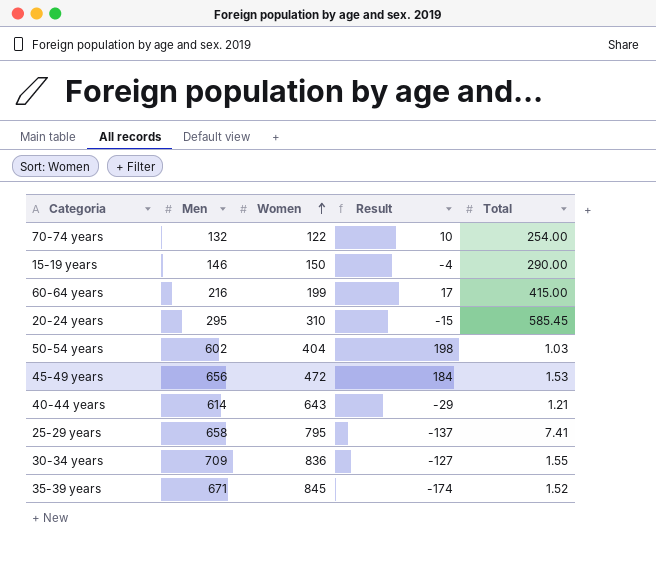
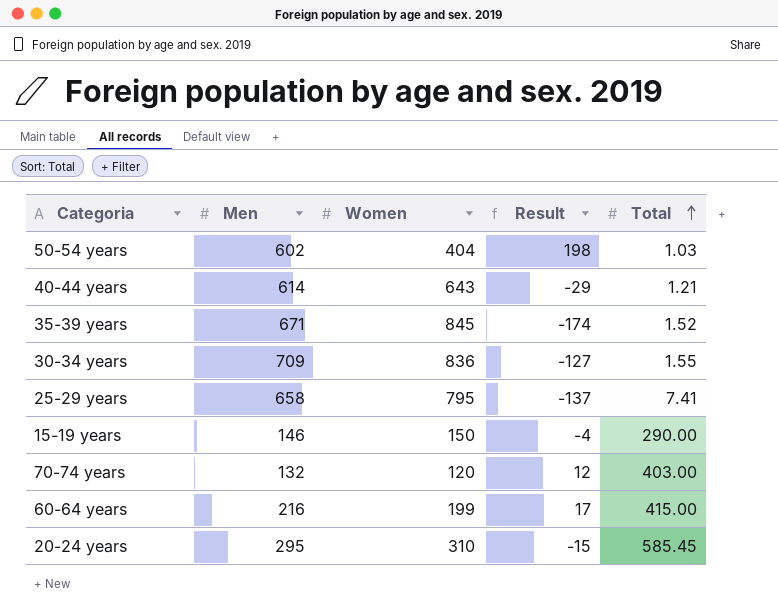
row order: Women ascending -> Total ascending
row 45-49 years: 656 | 472 | 184 | 1.53 -> none
70-74 years | Women: 122 -> 120
70-74 years | Result: 10 -> 12
70-74 years | Total: 254.00 -> 403.00

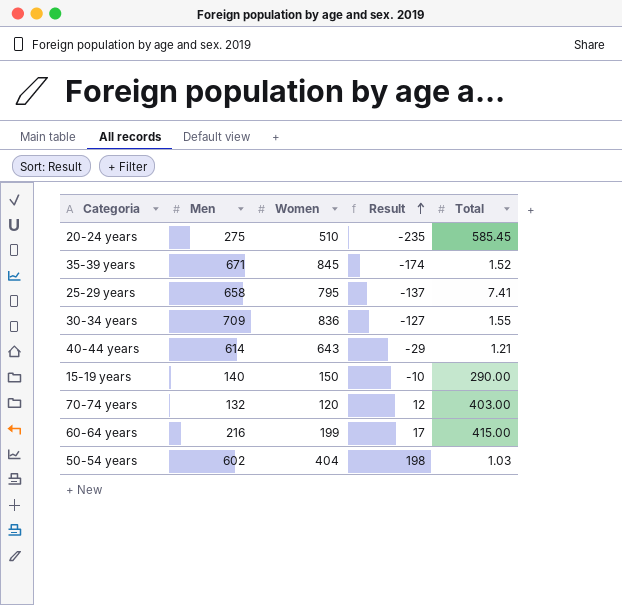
row order: Total ascending -> Result ascending
20-24 years | Men: 295 -> 275
20-24 years | Women: 310 -> 510
20-24 years | Result: -15 -> -235
15-19 years | Men: 146 -> 140
15-19 years | Result: -4 -> -10

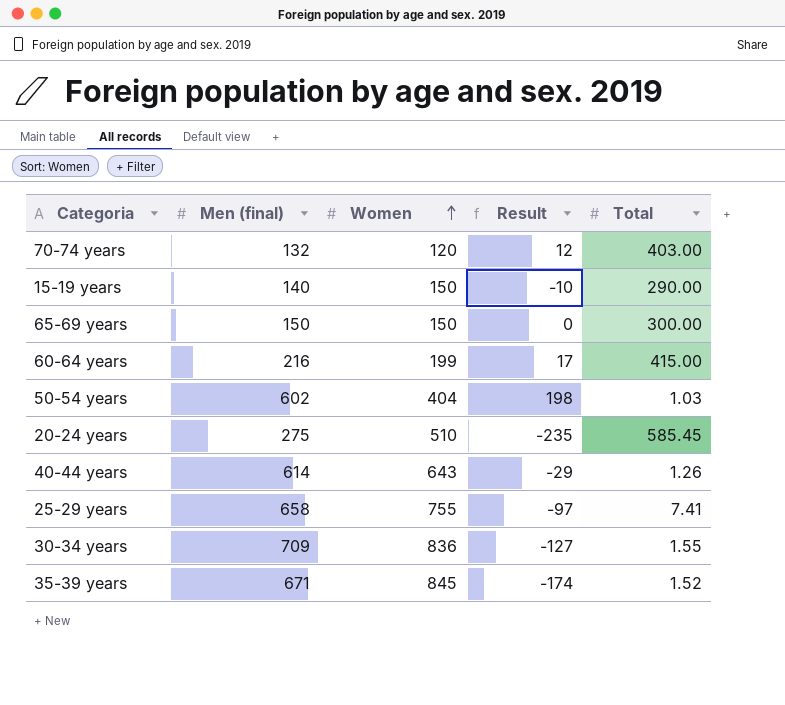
row order: Result ascending -> Women ascending
column name: Men -> Men (final)
row 65-69 years: none -> 150 | 150 | 0 | 300.00
40-44 years | Total: 1.21 -> 1.26
25-29 years | Women: 795 -> 755
25-29 years | Result: -137 -> -97

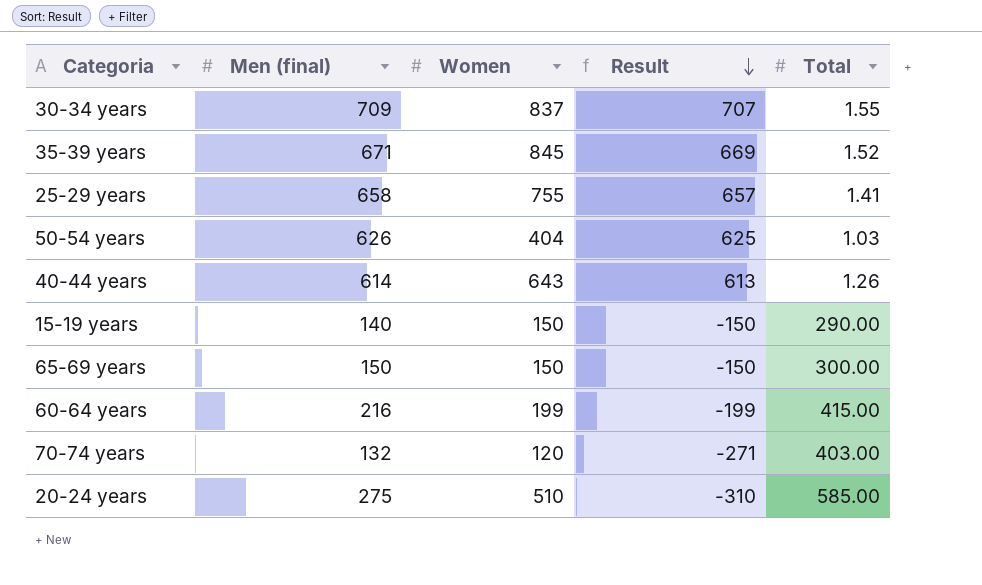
row order: Women ascending -> Result descending
column Result | formula: [Men (final)] - [Women] -> [Men (final)] - [Total]
30-34 years | Women: 836 -> 837
25-29 years | Total: 7.41 -> 1.41
50-54 years | Men (final): 602 -> 626
20-24 years | Total: 585.45 -> 585.00

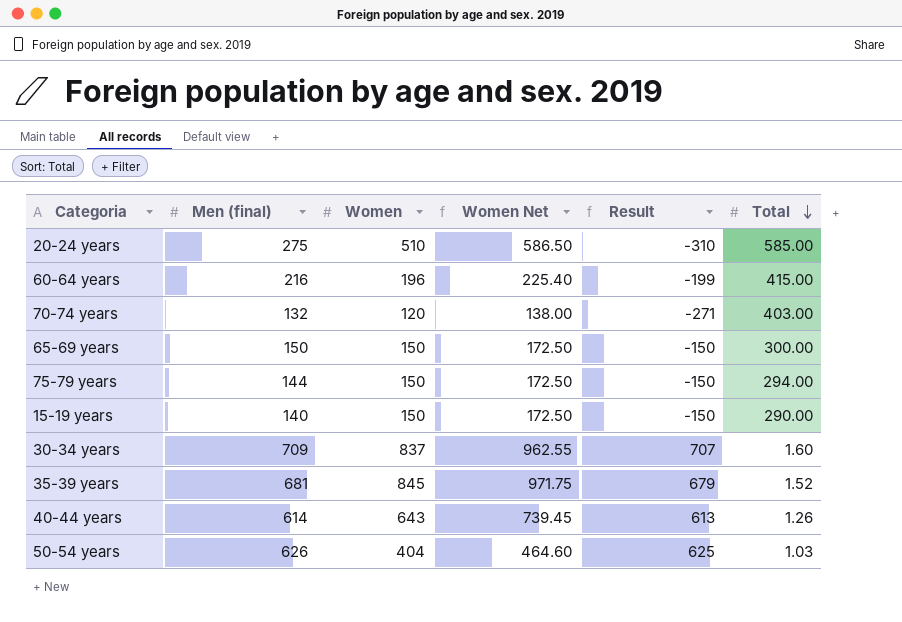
row order: Result descending -> Total descending
column Women Net | formula: none -> [Women] * 1.15
row 25-29 years: 658 | 755 | 657 | 1.41 -> none
60-64 years | Women: 199 -> 196
row 75-79 years: none -> 144 | 150 | 172.50 | -150 | 294.00
30-34 years | Total: 1.55 -> 1.60
35-39 years | Men (final): 671 -> 681
35-39 years | Result: 669 -> 679

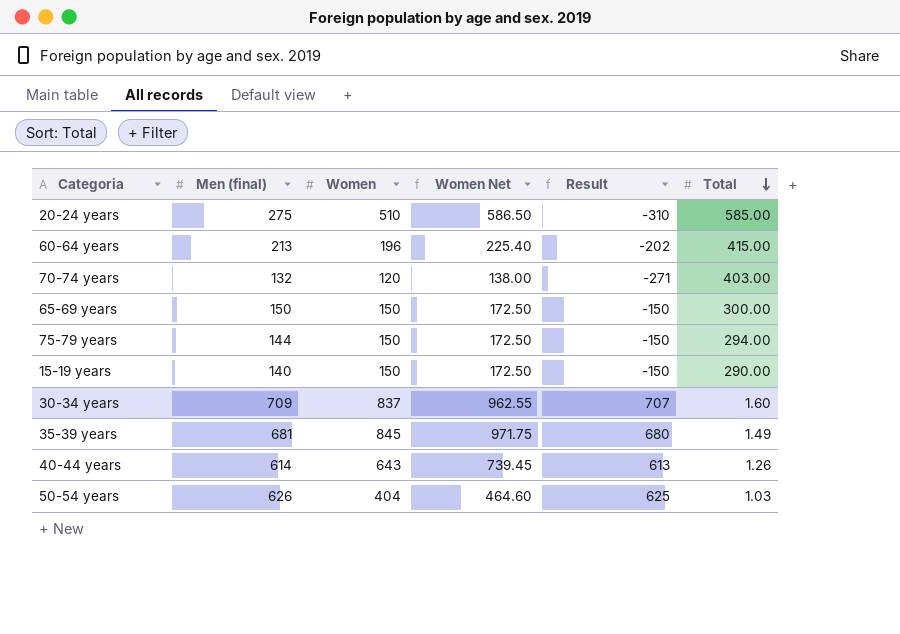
60-64 years | Men (final): 216 -> 213
60-64 years | Result: -199 -> -202
35-39 years | Result: 679 -> 680
35-39 years | Total: 1.52 -> 1.49

